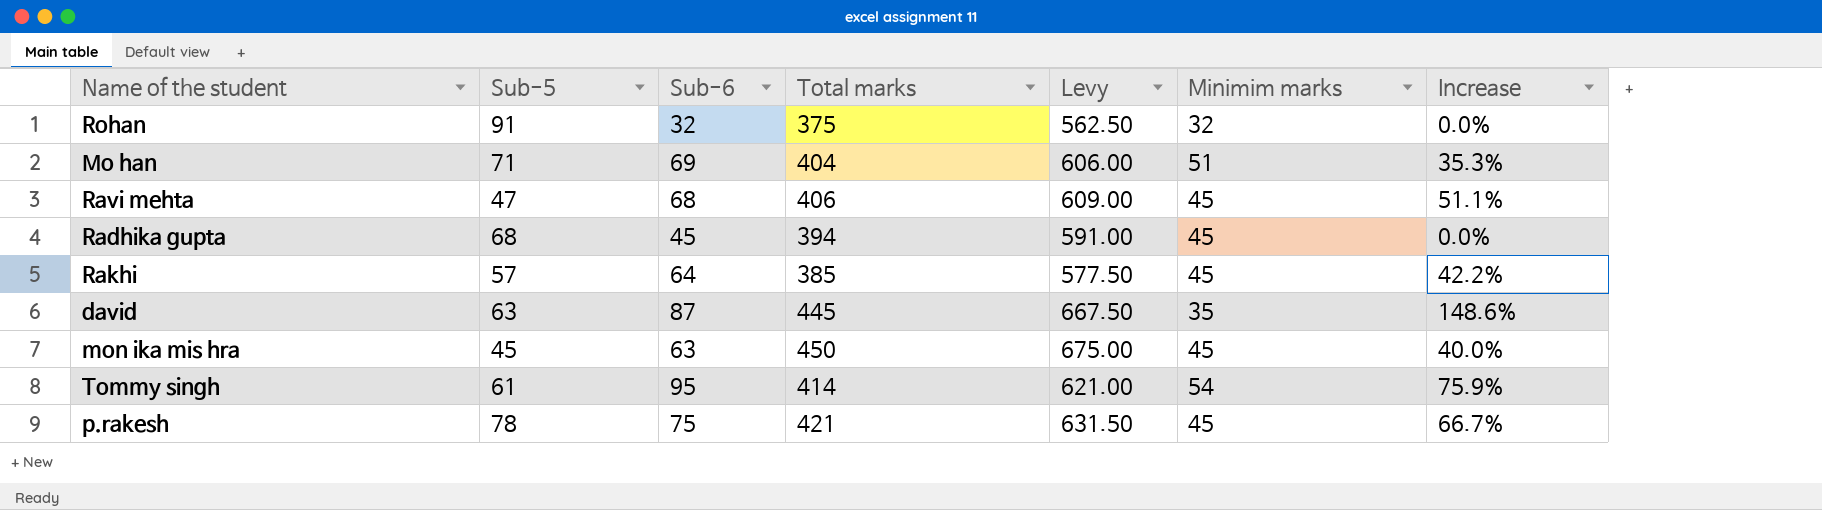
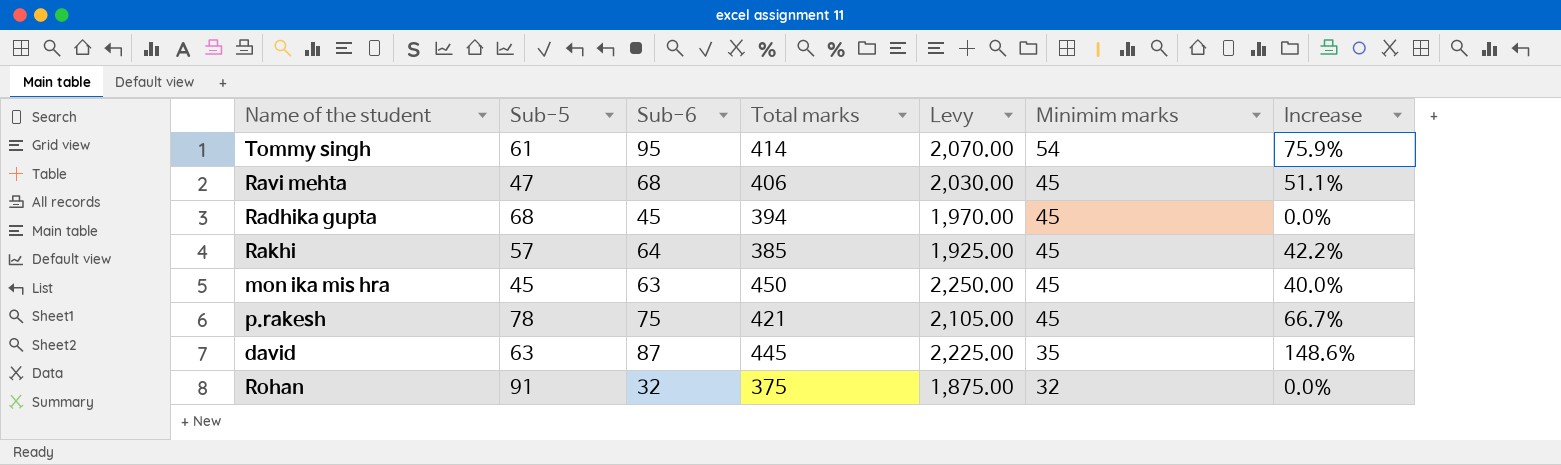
row order: none -> Minimim marks descending
column Levy | formula: [Total marks] * 1.5 -> [Total marks] * 5
row Mo han: 71 | 69 | 404 | 606.00 | 51 | 35.3% -> none

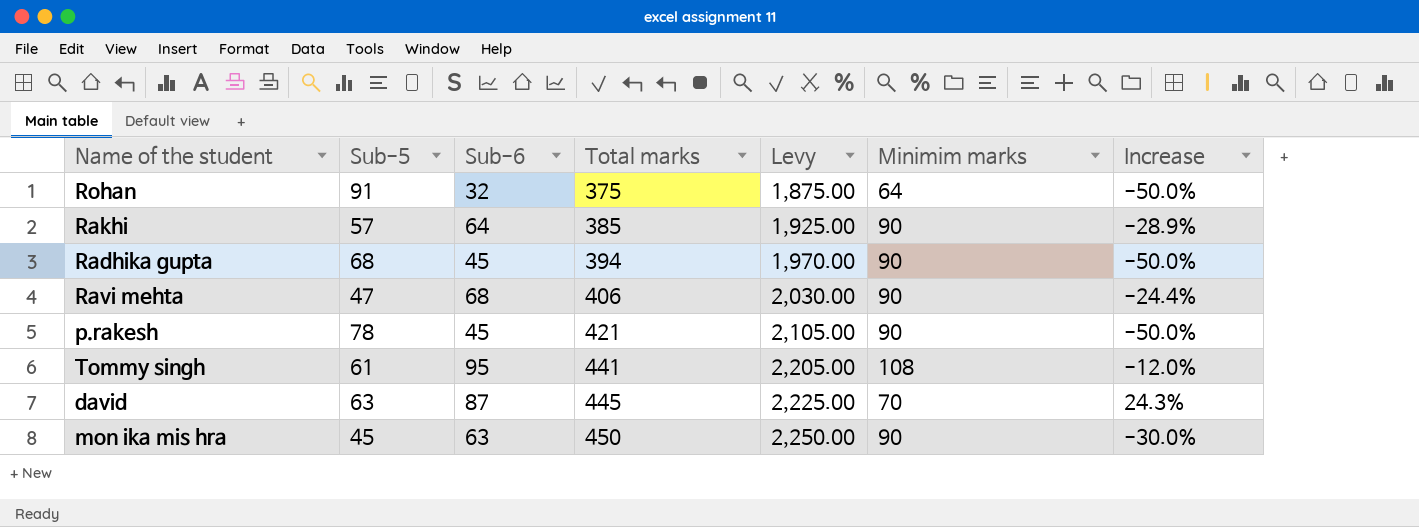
row order: Minimim marks descending -> Total marks ascending
Rohan | Minimim marks: 32 -> 64
Rohan | Increase: 0.0% -> -50.0%
Rakhi | Minimim marks: 45 -> 90
Rakhi | Increase: 42.2% -> -28.9%
Radhika gupta | Minimim marks: 45 -> 90
Radhika gupta | Increase: 0.0% -> -50.0%
Ravi mehta | Minimim marks: 45 -> 90
Ravi mehta | Increase: 51.1% -> -24.4%
p.rakesh | Sub-6: 75 -> 45
p.rakesh | Minimim marks: 45 -> 90
p.rakesh | Increase: 66.7% -> -50.0%
Tommy singh | Total marks: 414 -> 441
Tommy singh | Levy: 2,070.00 -> 2,205.00
Tommy singh | Minimim marks: 54 -> 108
Tommy singh | Increase: 75.9% -> -12.0%
david | Minimim marks: 35 -> 70
david | Increase: 148.6% -> 24.3%
mon ika mis hra | Minimim marks: 45 -> 90
mon ika mis hra | Increase: 40.0% -> -30.0%

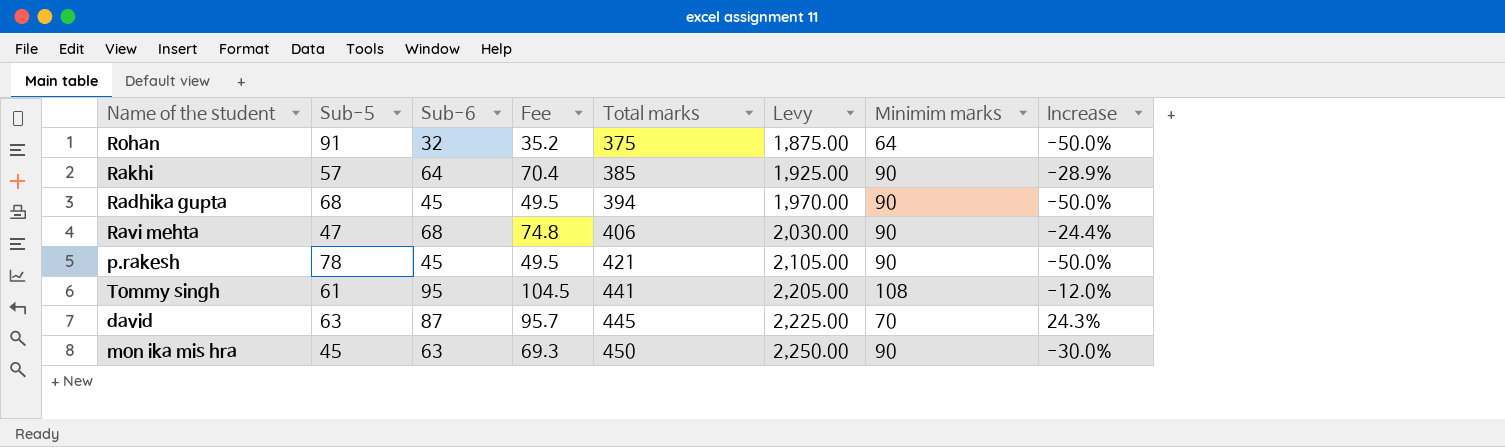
column Fee | formula: none -> [Sub-6] * 1.1

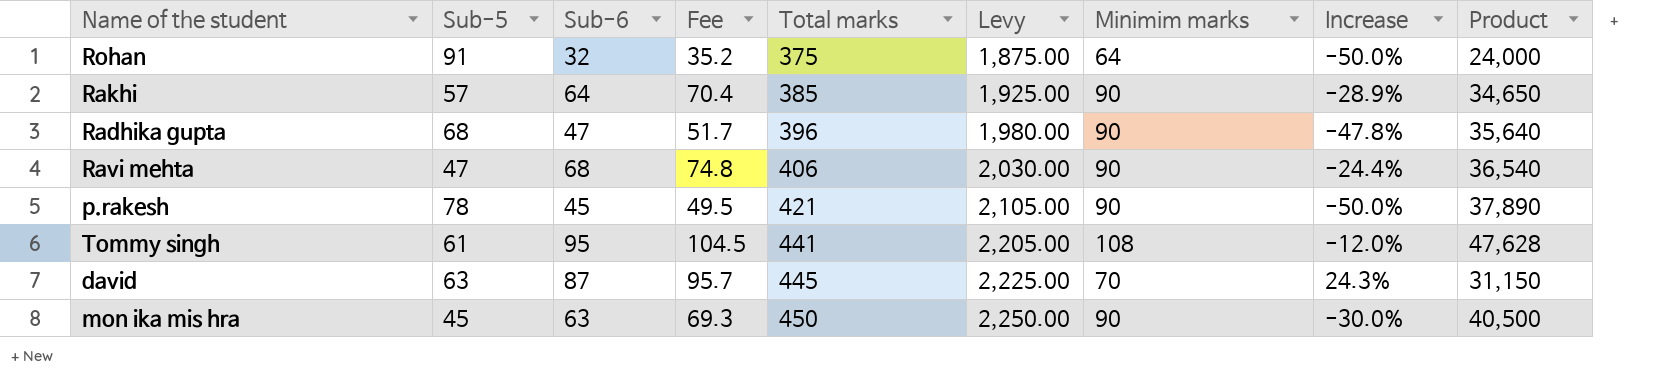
column Product | formula: none -> [Total marks] * [Minimim marks]
Radhika gupta | Sub-6: 45 -> 47
Radhika gupta | Fee: 49.5 -> 51.7
Radhika gupta | Total marks: 394 -> 396
Radhika gupta | Levy: 1,970.00 -> 1,980.00
Radhika gupta | Increase: -50.0% -> -47.8%

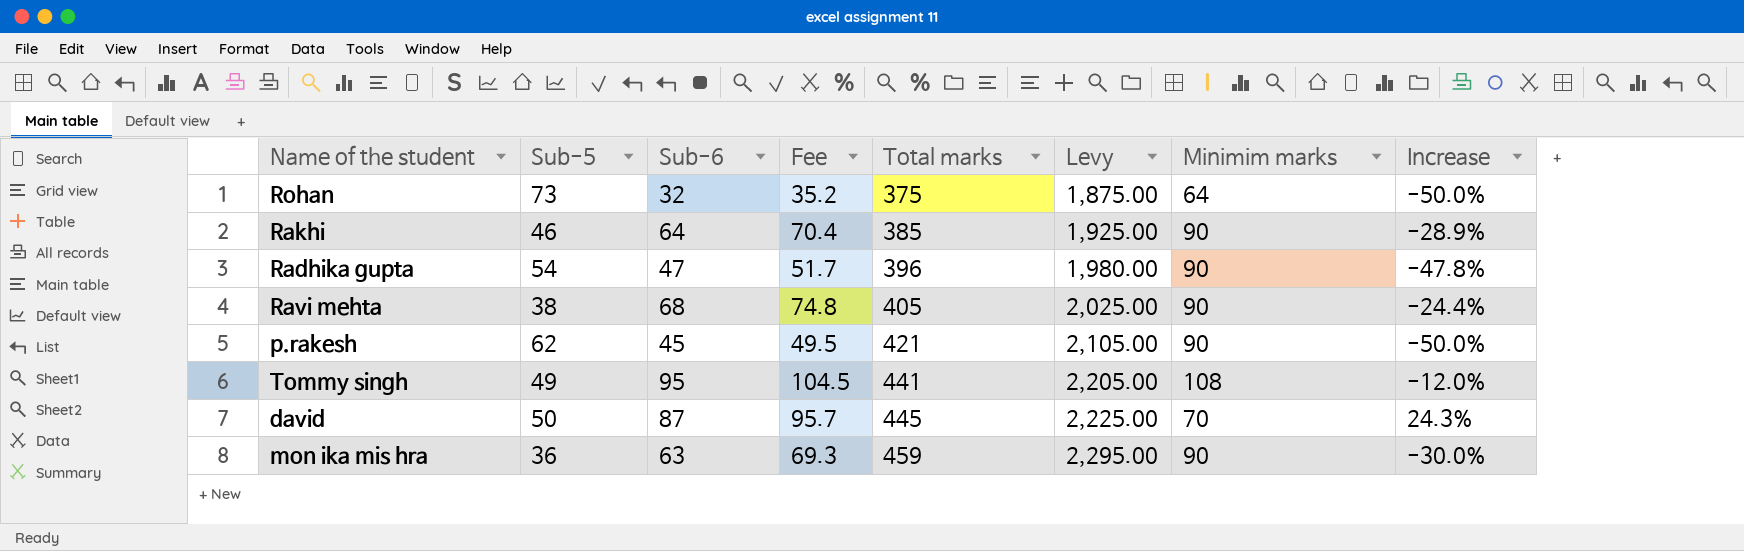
column Product | formula: [Total marks] * [Minimim marks] -> none
Rohan | Sub-5: 91 -> 73
Rakhi | Sub-5: 57 -> 46
Radhika gupta | Sub-5: 68 -> 54
Ravi mehta | Sub-5: 47 -> 38
Ravi mehta | Total marks: 406 -> 405
Ravi mehta | Levy: 2,030.00 -> 2,025.00
p.rakesh | Sub-5: 78 -> 62
Tommy singh | Sub-5: 61 -> 49
david | Sub-5: 63 -> 50
mon ika mis hra | Sub-5: 45 -> 36
mon ika mis hra | Total marks: 450 -> 459
mon ika mis hra | Levy: 2,250.00 -> 2,295.00

